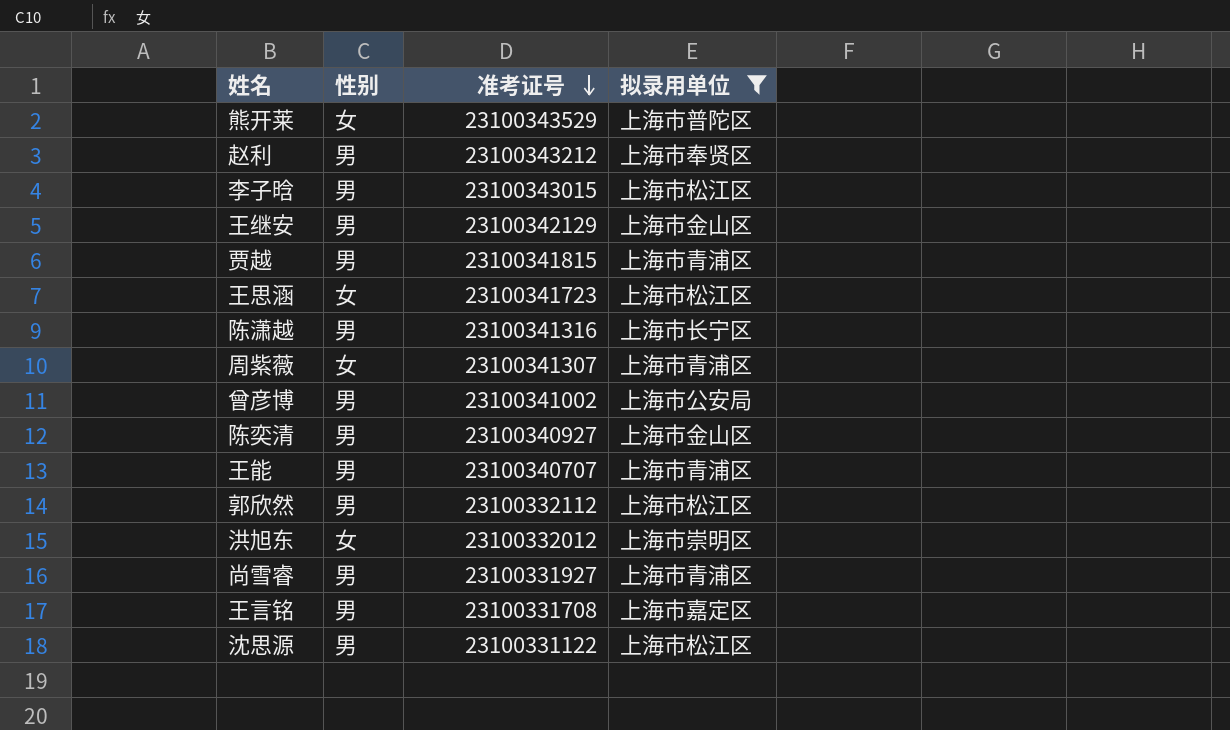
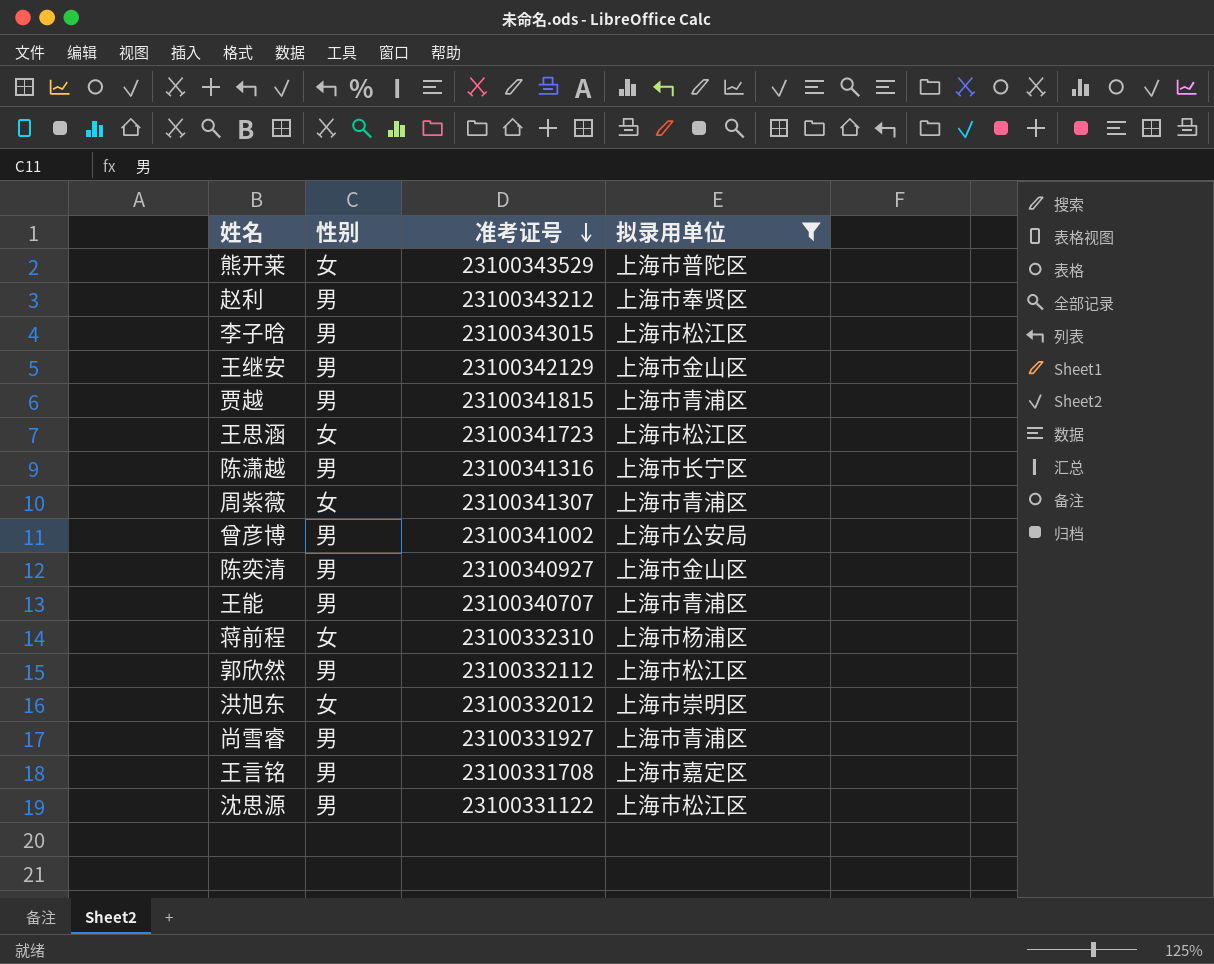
row 蒋前程: none -> 女 | 23100332310 | 上海市杨浦区

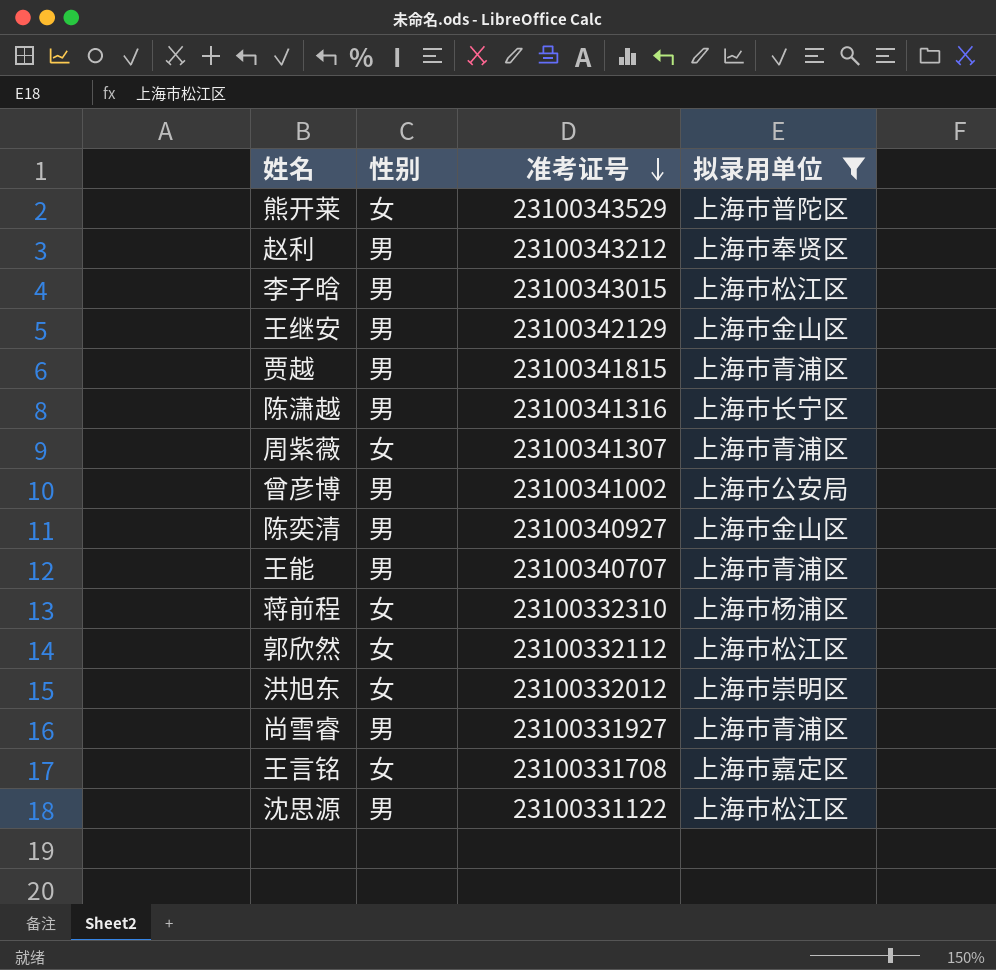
row 王思涵: 女 | 23100341723 | 上海市松江区 -> none
郭欣然 | 性别: 男 -> 女
王言铭 | 性别: 男 -> 女

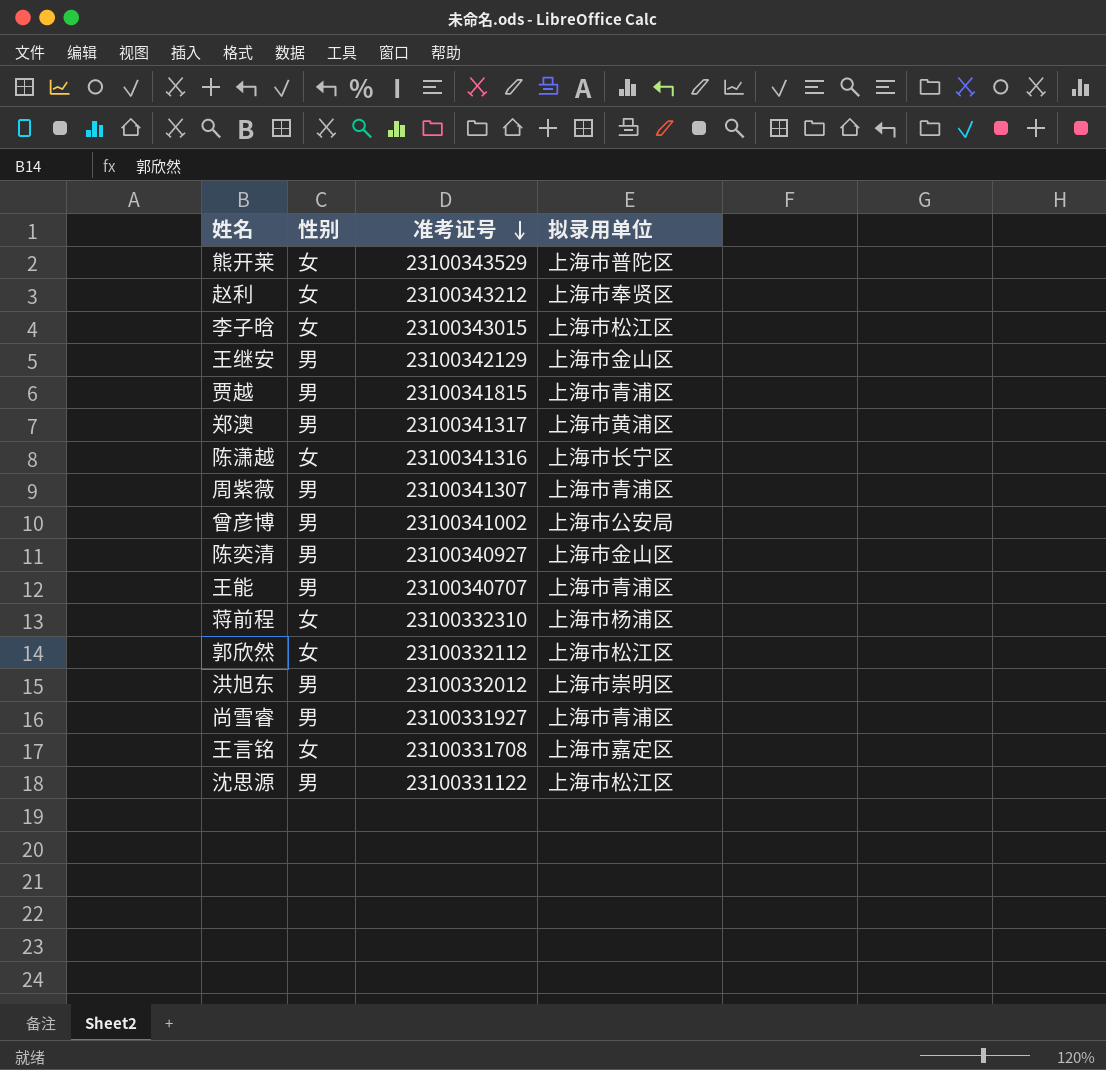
filter: 拟录用单位 != 上海市黄浦区 -> none
赵利 | 性别: 男 -> 女
李子晗 | 性别: 男 -> 女
陈潇越 | 性别: 男 -> 女
周紫薇 | 性别: 女 -> 男
洪旭东 | 性别: 女 -> 男

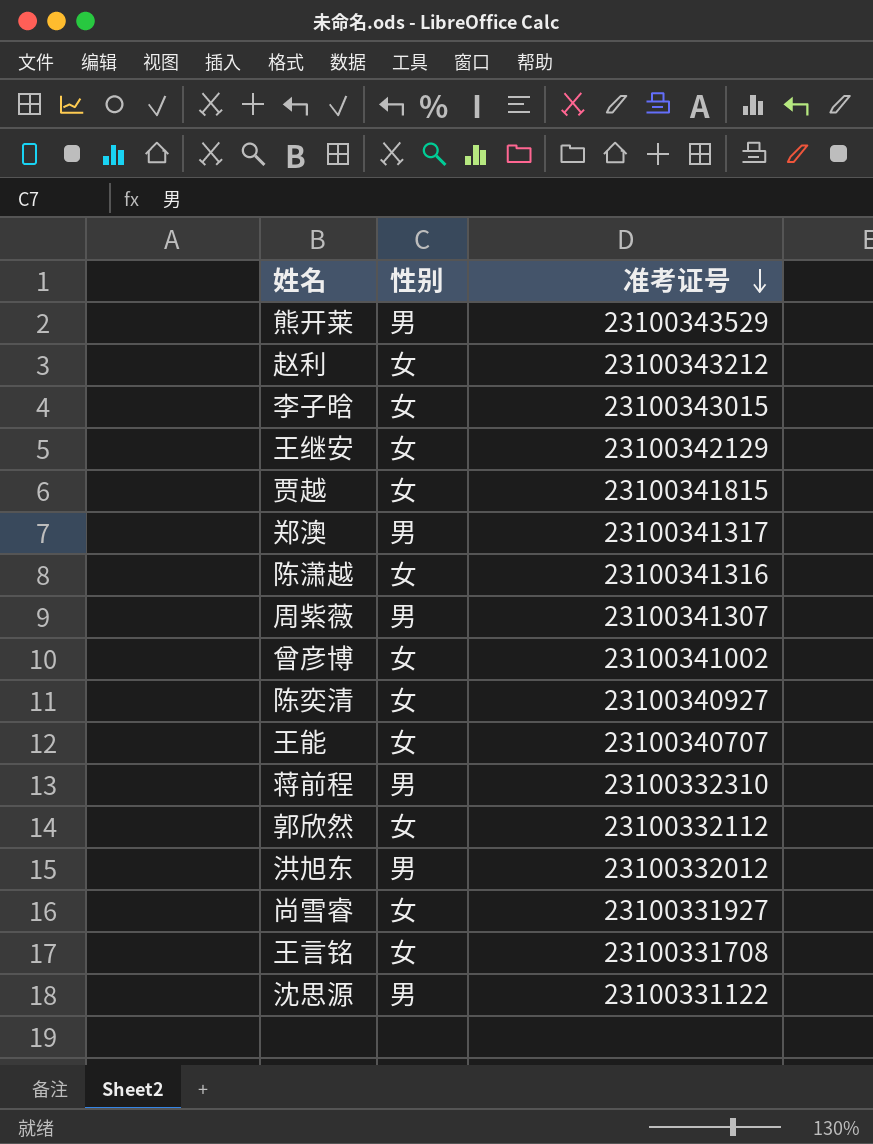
column 拟录用单位 | position: 4 -> none
熊开莱 | 性别: 女 -> 男
王继安 | 性别: 男 -> 女
贾越 | 性别: 男 -> 女
曾彦博 | 性别: 男 -> 女
陈奕清 | 性别: 男 -> 女
王能 | 性别: 男 -> 女
蒋前程 | 性别: 女 -> 男
尚雪睿 | 性别: 男 -> 女

